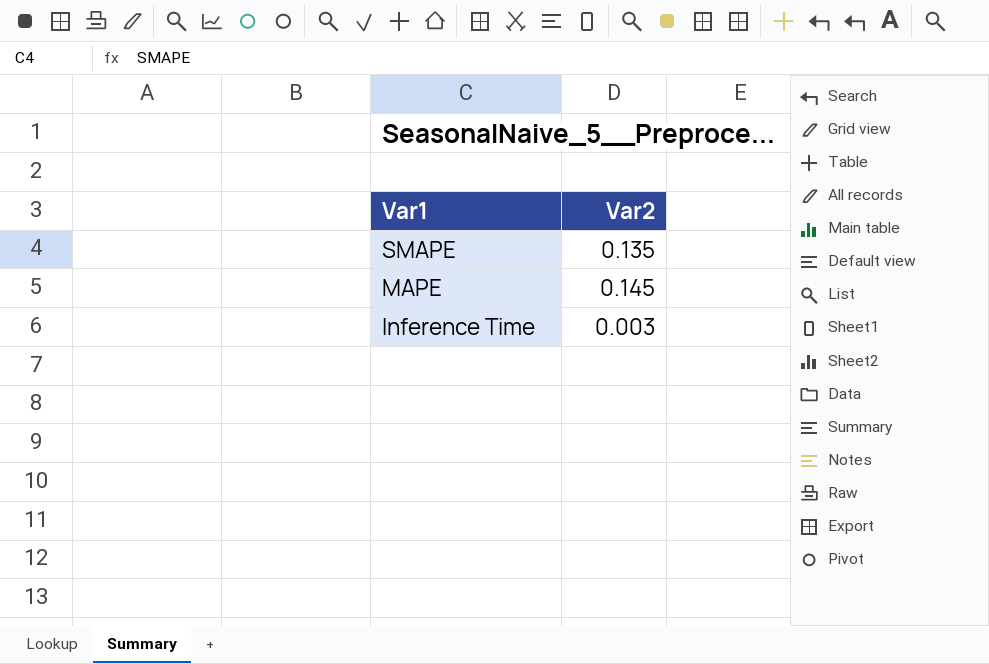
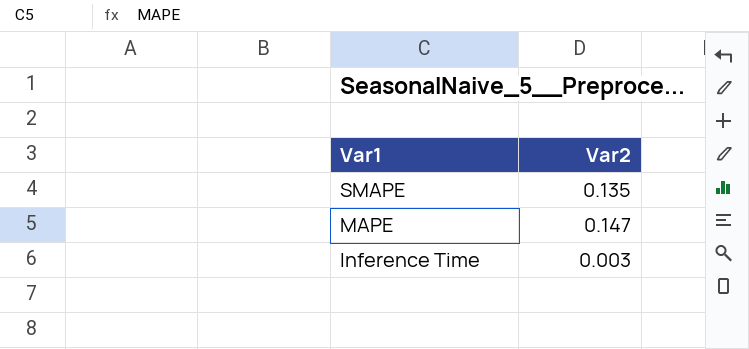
MAPE | Var2: 0.145 -> 0.147

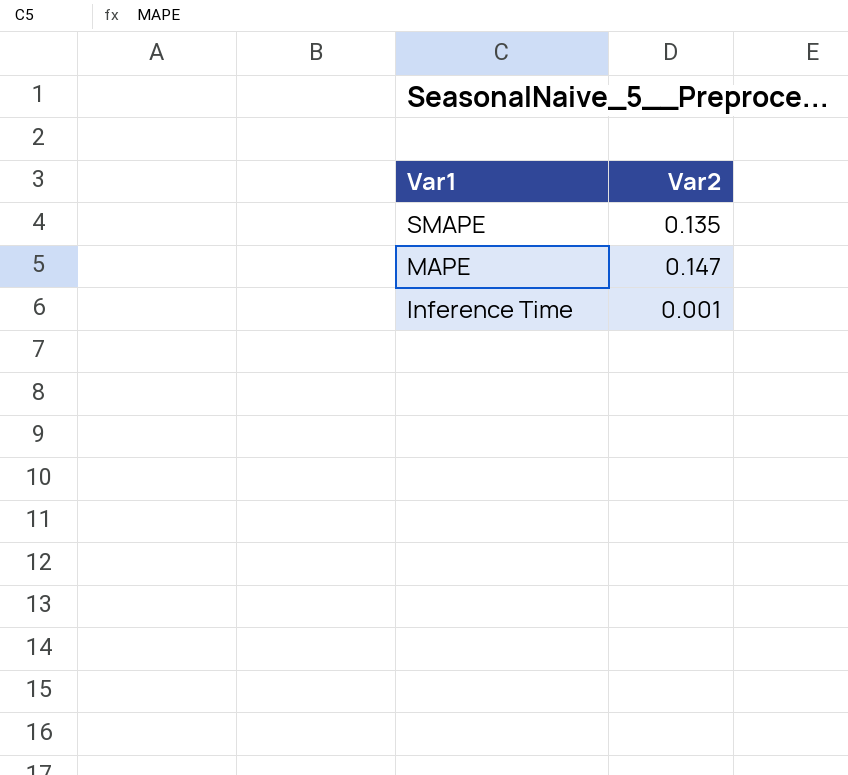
Inference Time | Var2: 0.003 -> 0.001

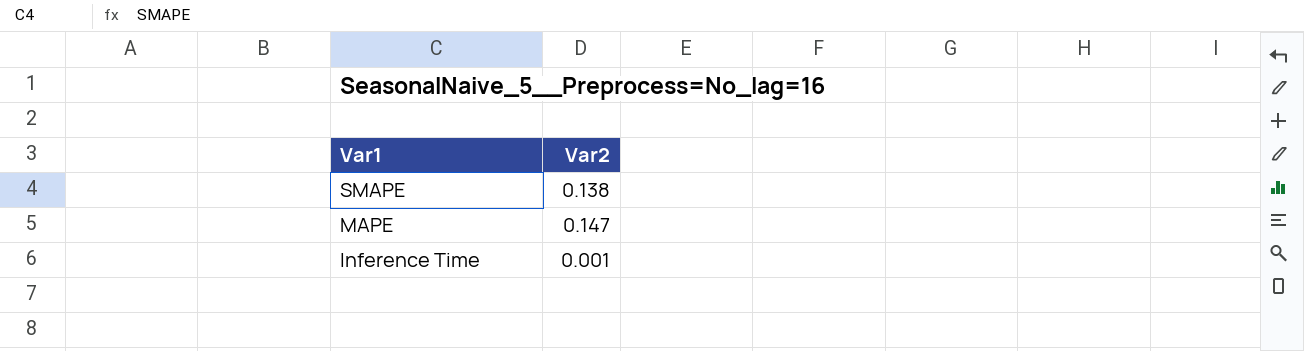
SMAPE | Var2: 0.135 -> 0.138

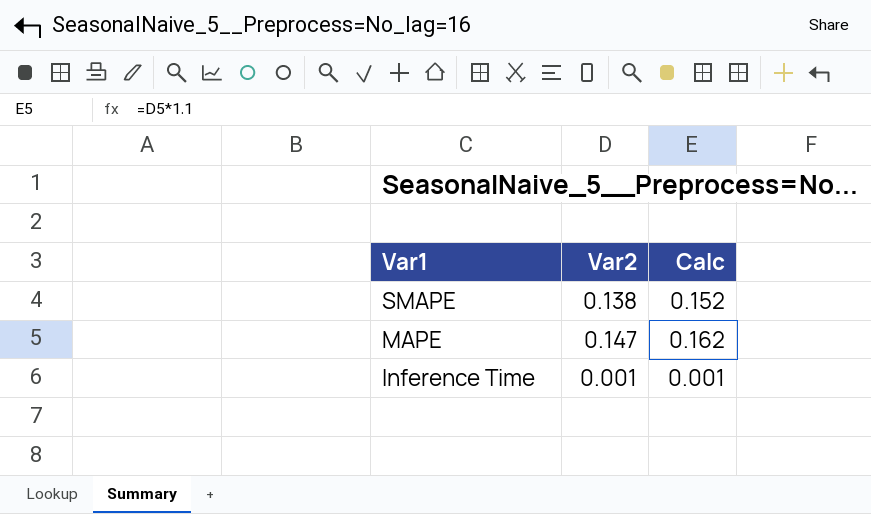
column Calc | formula: none -> [Var2] * 1.1

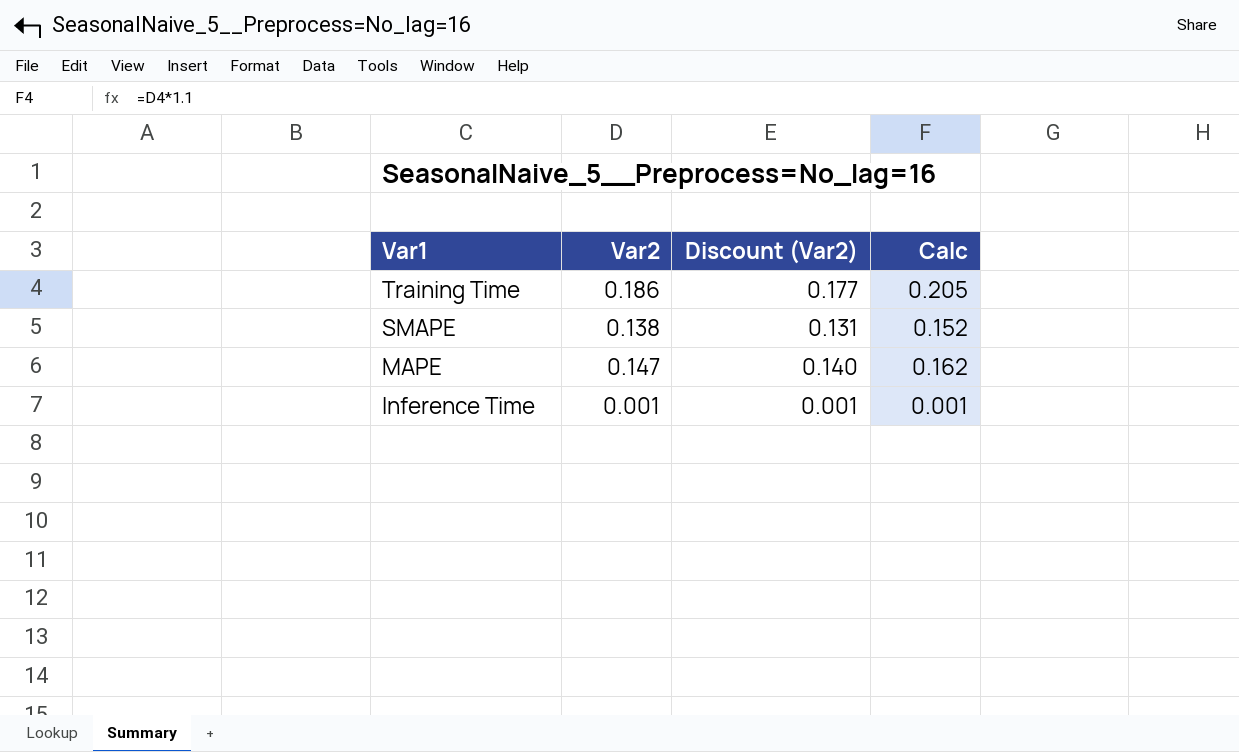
column Discount (Var2) | formula: none -> [Var2] * 0.95
row Training Time: none -> 0.186 | 0.177 | 0.205

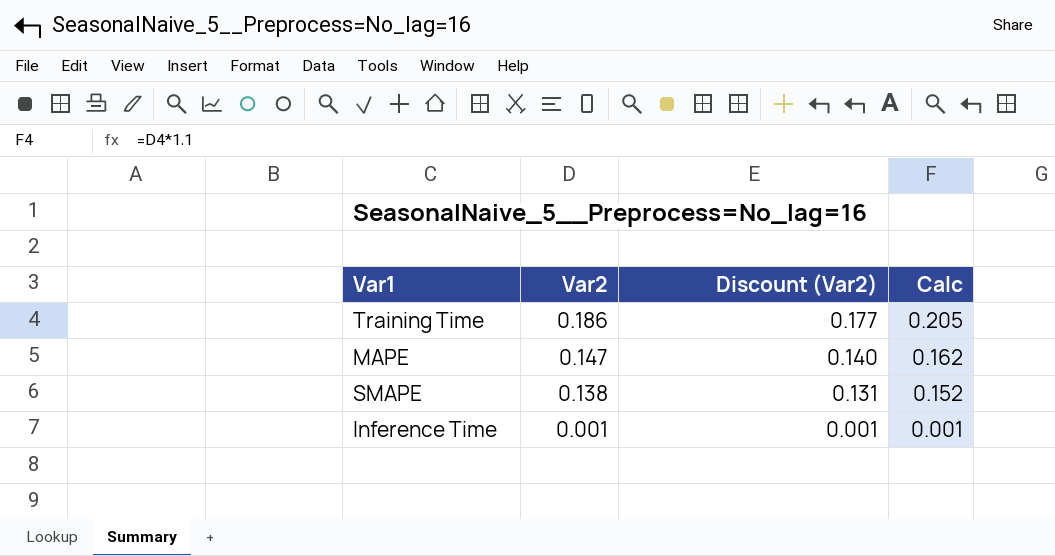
row order: Var1 descending -> Var2 descending

